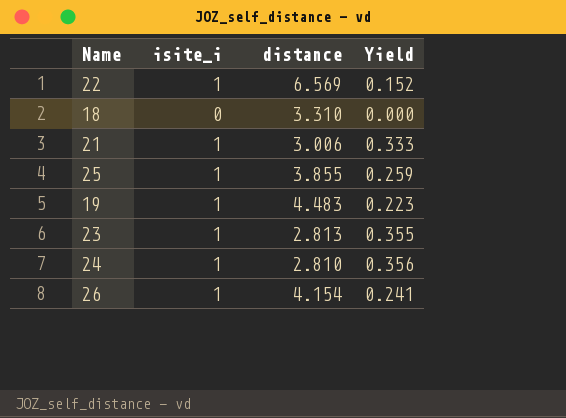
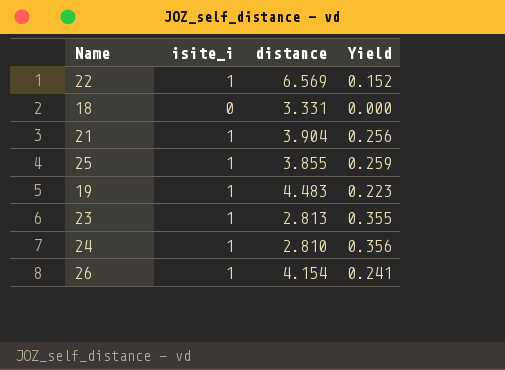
18 | distance: 3.310 -> 3.331
21 | distance: 3.006 -> 3.904
21 | Yield: 0.333 -> 0.256

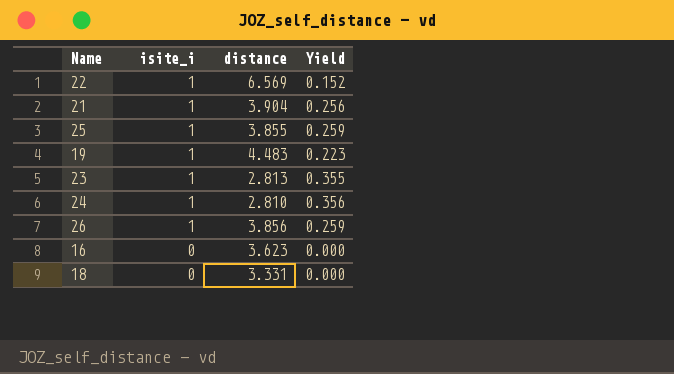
row order: none -> isite_i descending
26 | distance: 4.154 -> 3.856
26 | Yield: 0.241 -> 0.259
row 16: none -> 0 | 3.623 | 0.000

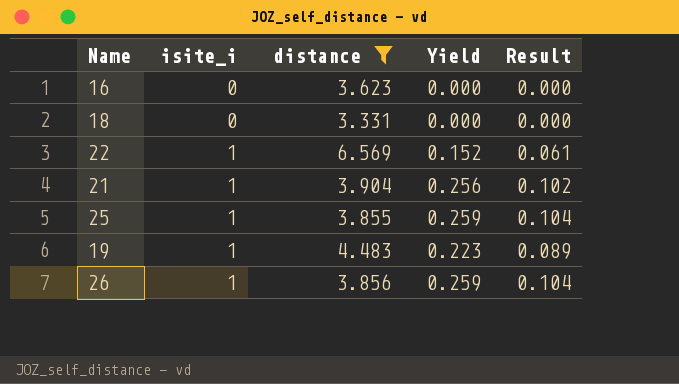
filter: none -> distance >= 3.331
row order: isite_i descending -> isite_i ascending
column Result | formula: none -> [Yield] * 0.4

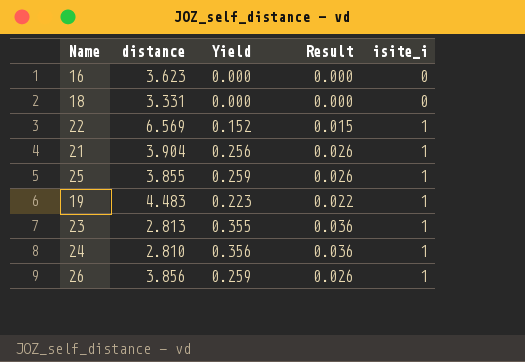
filter: distance >= 3.331 -> none
column Result | formula: [Yield] * 0.4 -> [Yield] * 0.1
column isite_i | position: 2 -> 5

